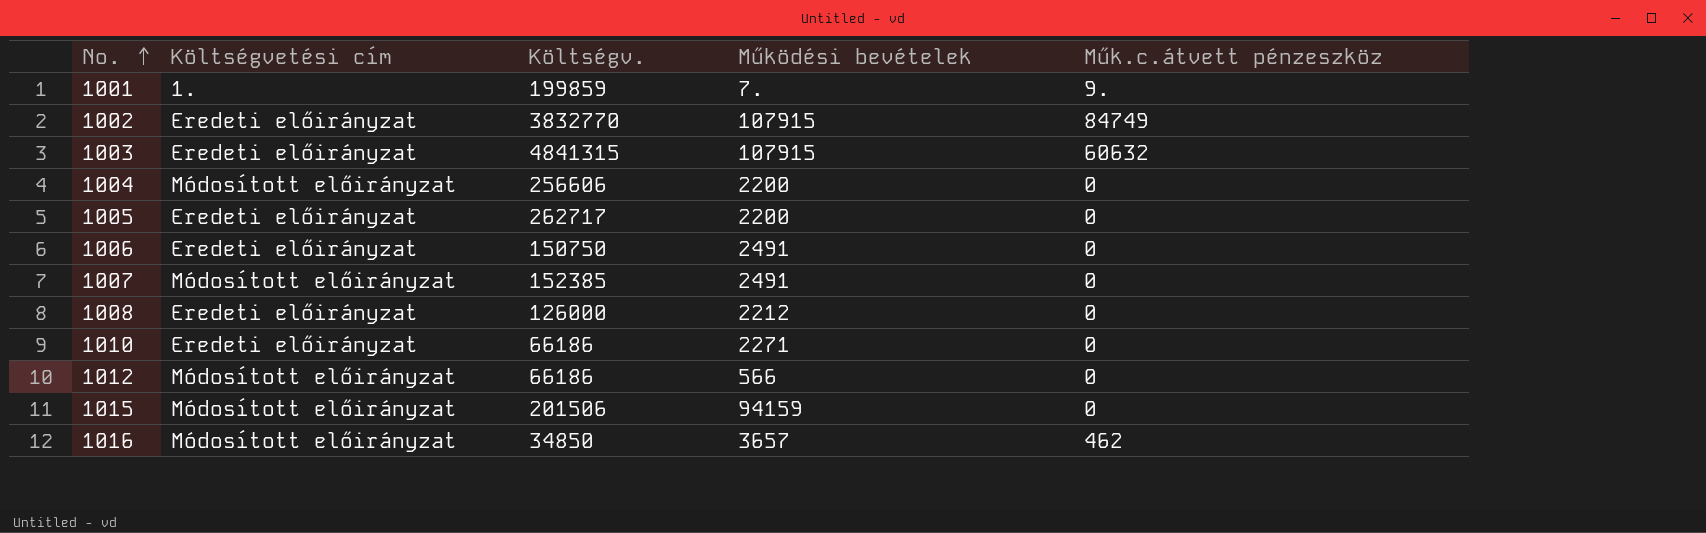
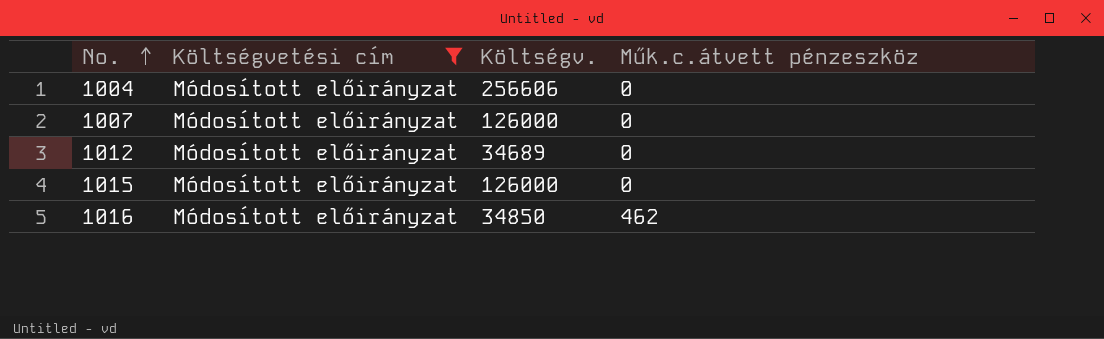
filter: none -> Költségvetési cím = Módosított előirányzat
column Működési bevételek | position: 4 -> none
1007 | Költségv.: 152385 -> 126000
1012 | Költségv.: 66186 -> 34689
1015 | Költségv.: 201506 -> 126000

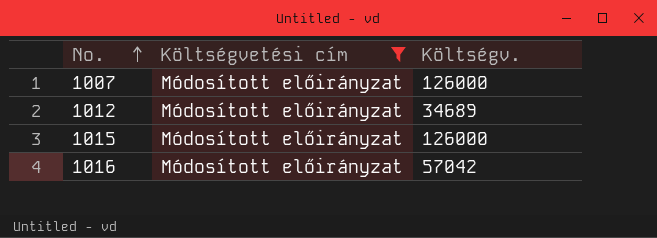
column Műk.c.átvett pénzeszköz | position: 4 -> none
row 1004: Módosított előirányzat | 256606 | 0 -> none
1016 | Költségv.: 34850 -> 57042

